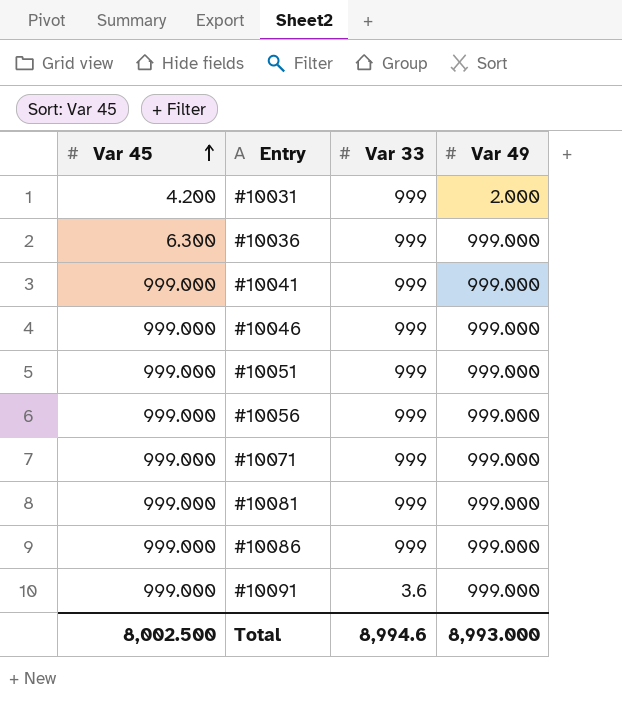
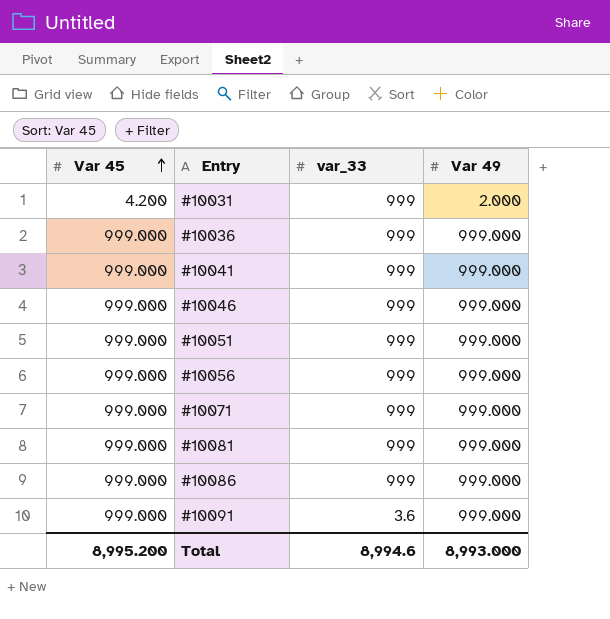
column name: Var 33 -> var_33
#10036 | Var 45: 6.300 -> 999.000
Total | Var 45: 8,002.500 -> 8,995.200

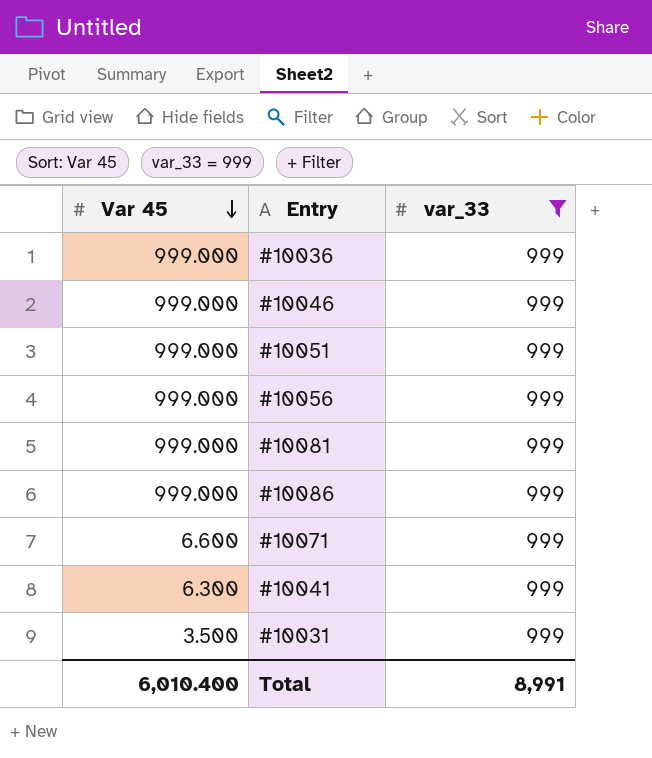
filter: none -> var_33 = 999
row order: Var 45 ascending -> Var 45 descending
column Var 49 | position: 4 -> none
#10071 | Var 45: 999.000 -> 6.600
#10041 | Var 45: 999.000 -> 6.300
#10031 | Var 45: 4.200 -> 3.500
Total | Var 45: 8,995.200 -> 6,010.400
Total | var_33: 8,994.6 -> 8,991

